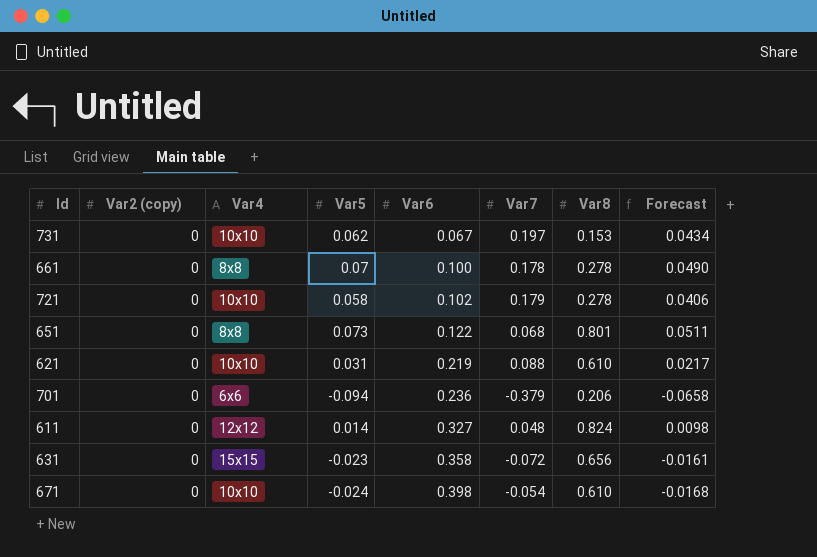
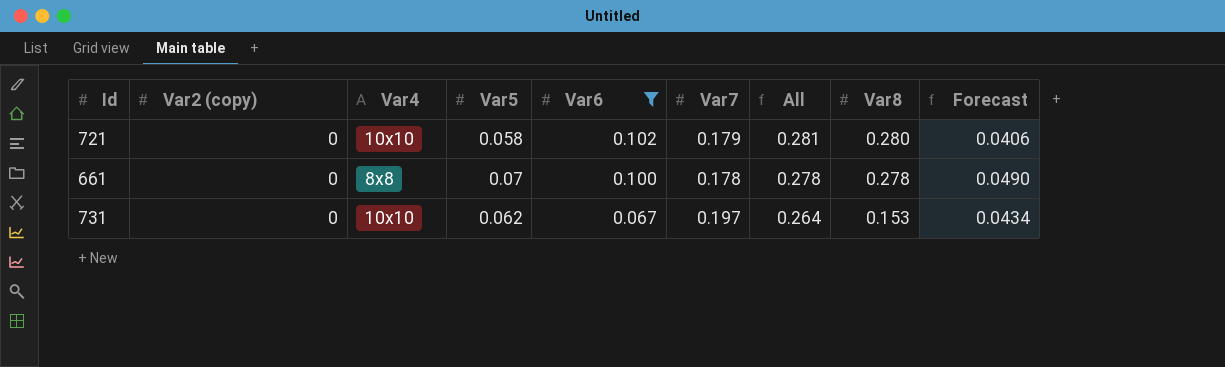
filter: none -> Var6 <= 0.102
row order: Var6 ascending -> Var6 descending
column All | formula: none -> [Var6] + [Var7]
721 | Var8: 0.278 -> 0.280

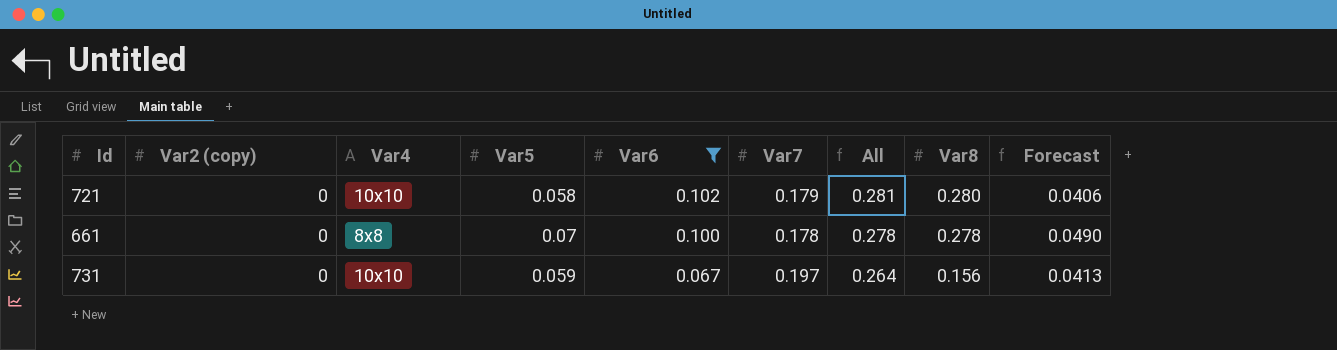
731 | Var5: 0.062 -> 0.059
731 | Var8: 0.153 -> 0.156
731 | Forecast: 0.0434 -> 0.0413

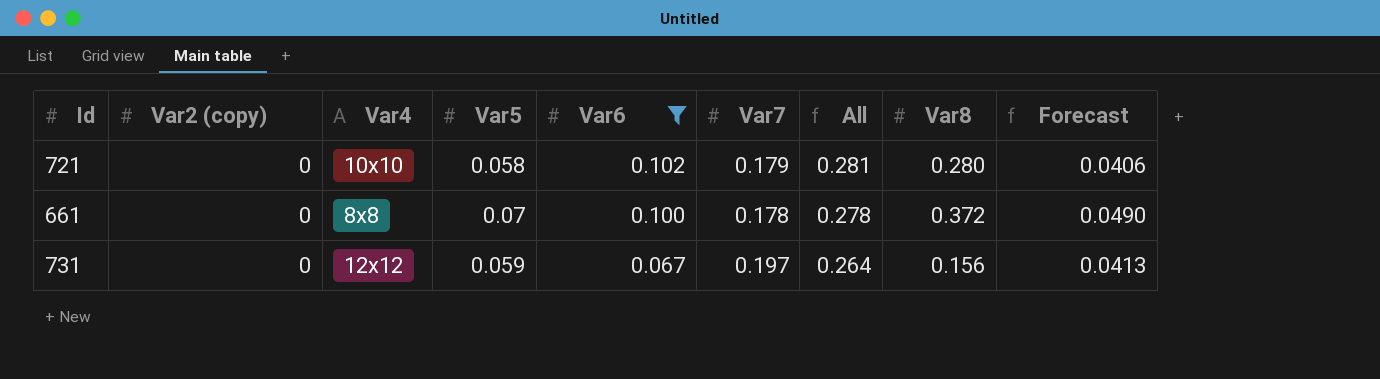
661 | Var8: 0.278 -> 0.372
731 | Var4: 10x10 -> 12x12

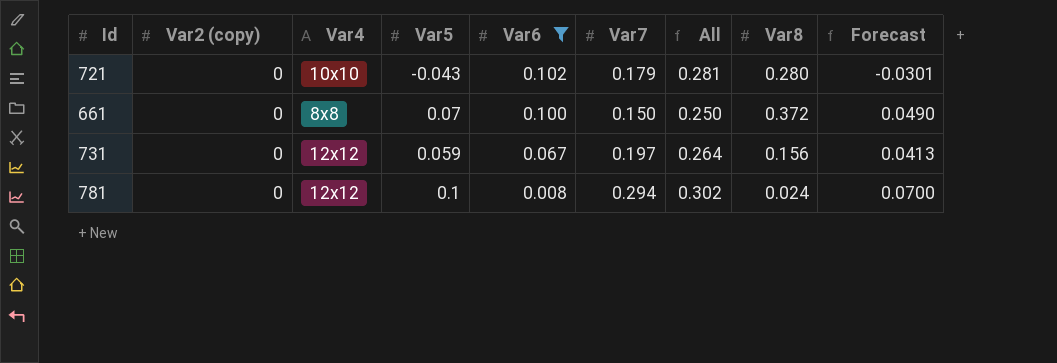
721 | Var5: 0.058 -> -0.043
721 | Forecast: 0.0406 -> -0.0301
661 | Var7: 0.178 -> 0.150
661 | All: 0.278 -> 0.250
row 781: none -> 0 | 12x12 | 0.1 | 0.008 | 0.294 | 0.302 | 0.024 | 0.0700

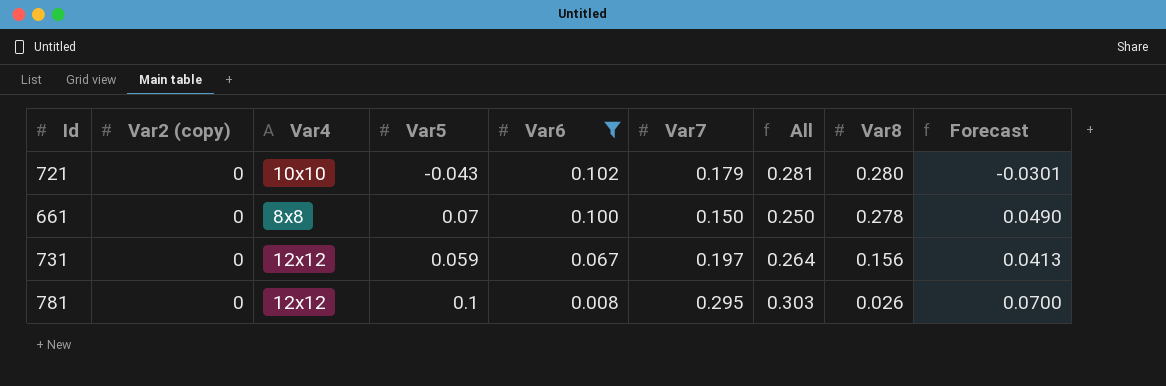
661 | Var8: 0.372 -> 0.278
781 | Var7: 0.294 -> 0.295
781 | All: 0.302 -> 0.303
781 | Var8: 0.024 -> 0.026

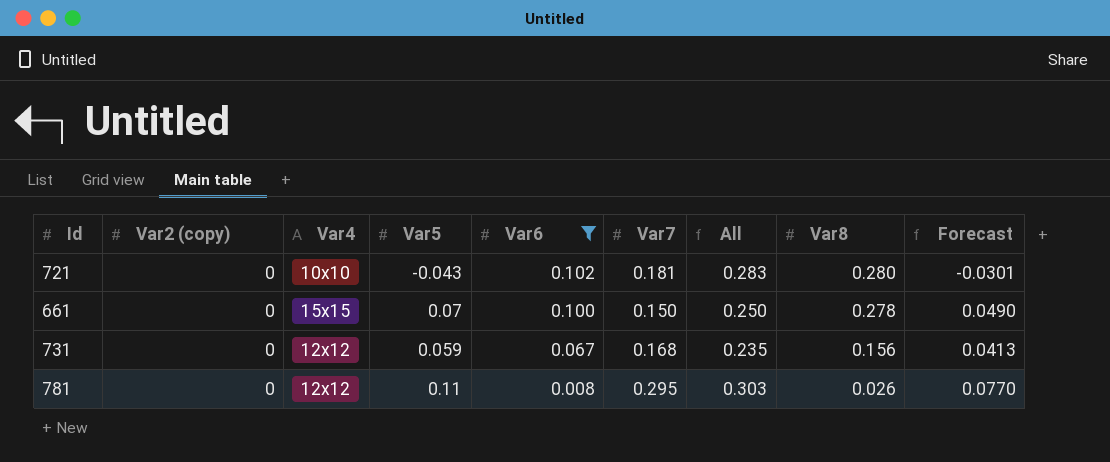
721 | Var7: 0.179 -> 0.181
721 | All: 0.281 -> 0.283
661 | Var4: 8x8 -> 15x15
731 | Var7: 0.197 -> 0.168
731 | All: 0.264 -> 0.235
781 | Var5: 0.1 -> 0.11
781 | Forecast: 0.0700 -> 0.0770

